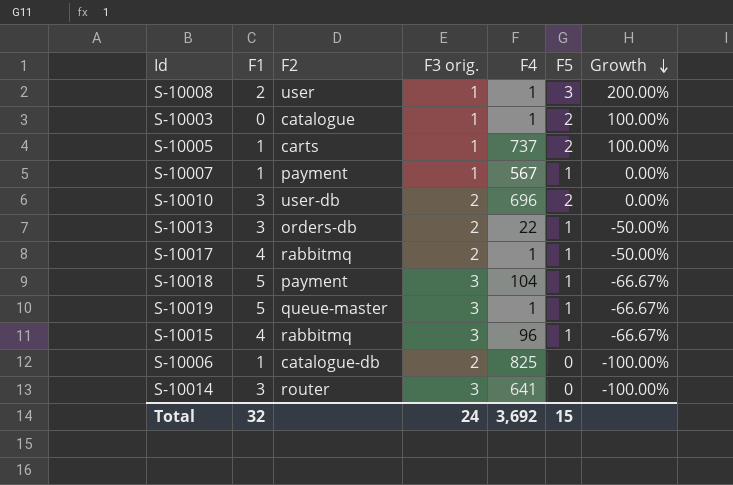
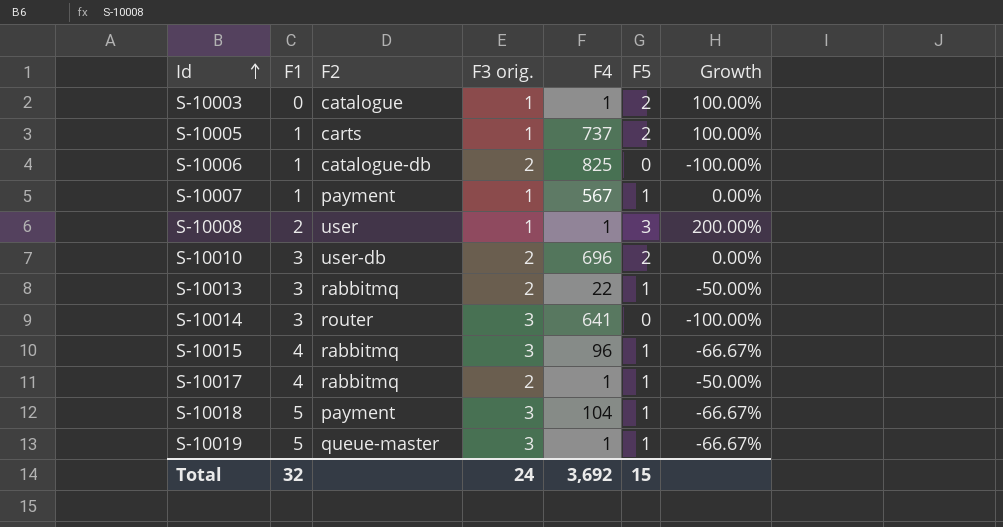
row order: Growth descending -> Id ascending
S-10013 | F2: orders-db -> rabbitmq

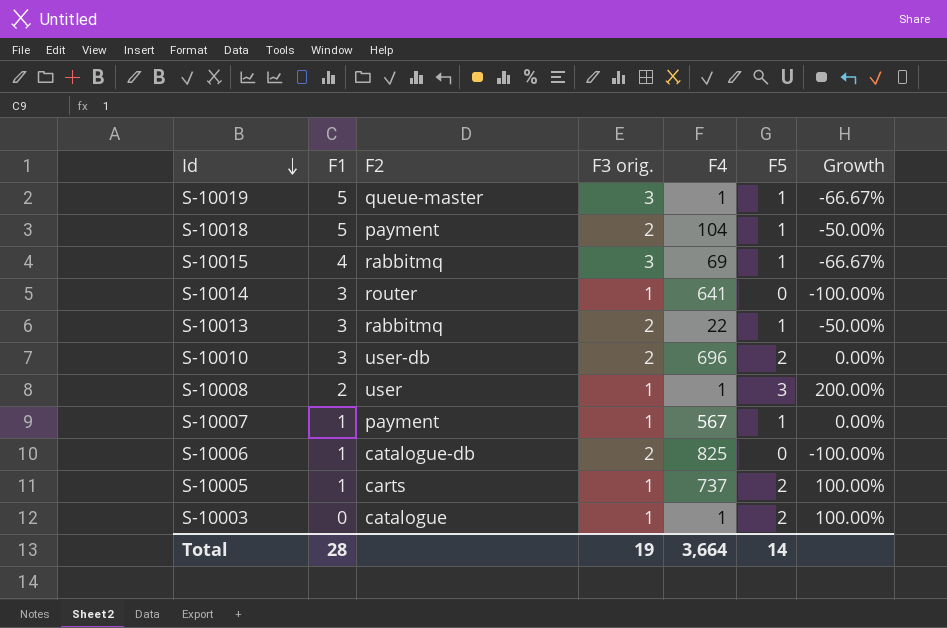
row order: Id ascending -> Id descending
row S-10017: 4 | rabbitmq | 2 | 1 | 1 | -50.00% -> none
S-10018 | F3 orig.: 3 -> 2
S-10018 | Growth: -66.67% -> -50.00%
S-10015 | F4: 96 -> 69
S-10014 | F3 orig.: 3 -> 1
Total | F1: 32 -> 28
Total | F3 orig.: 24 -> 19
Total | F4: 3,692 -> 3,664
Total | F5: 15 -> 14

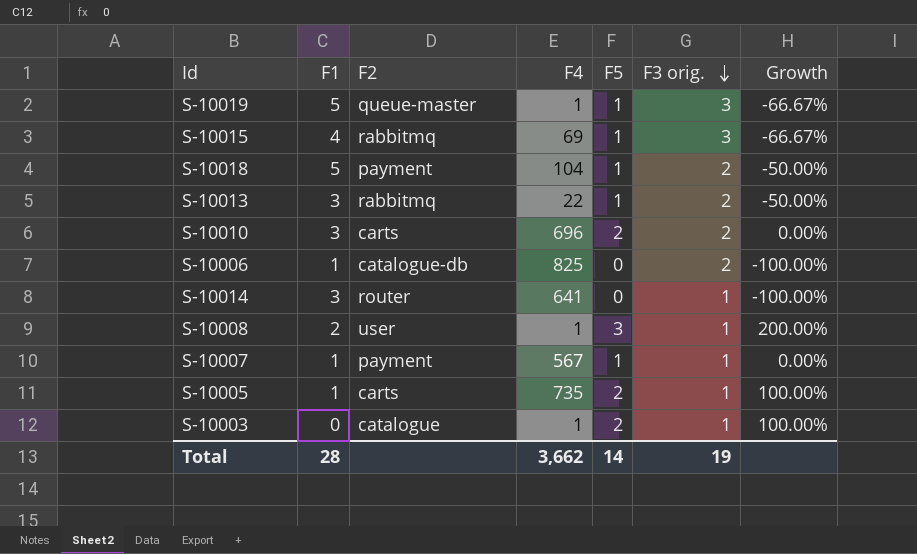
row order: Id descending -> F3 orig. descending
column F3 orig. | position: 4 -> 6
S-10010 | F2: user-db -> carts
S-10005 | F4: 737 -> 735
Total | F4: 3,664 -> 3,662

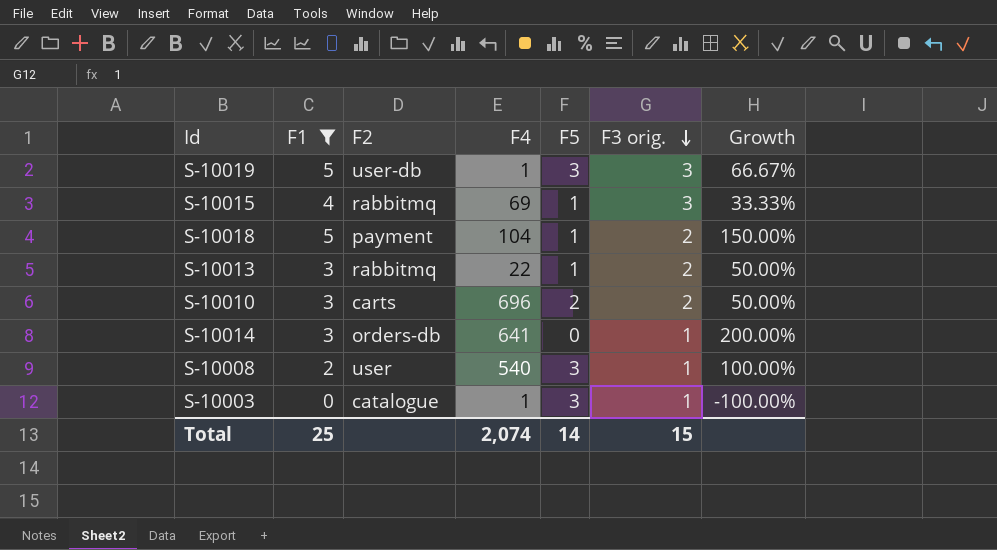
filter: none -> F1 != 1
column Growth | formula: ([F5] - [F3 orig.]) / [F3 orig.] -> ([F1] - [F3 orig.]) / [F3 orig.]
S-10019 | F2: queue-master -> user-db
S-10019 | F5: 1 -> 3
S-10014 | F2: router -> orders-db
S-10008 | F4: 1 -> 540
S-10003 | F5: 2 -> 3
Total | F1: 28 -> 25
Total | F4: 3,662 -> 2,074
Total | F3 orig.: 19 -> 15

